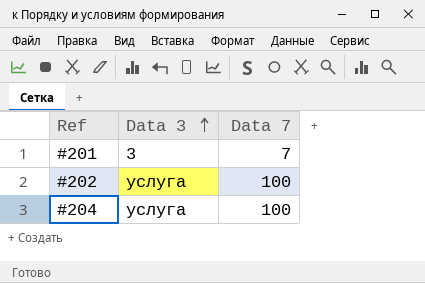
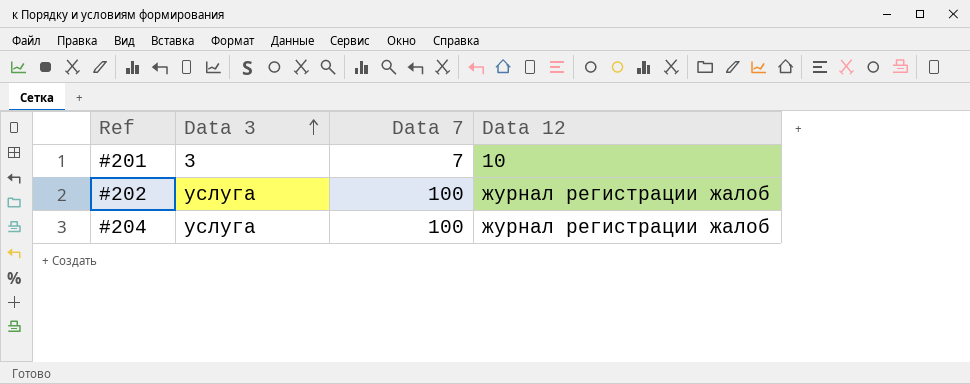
column Data 12 | position: none -> 4

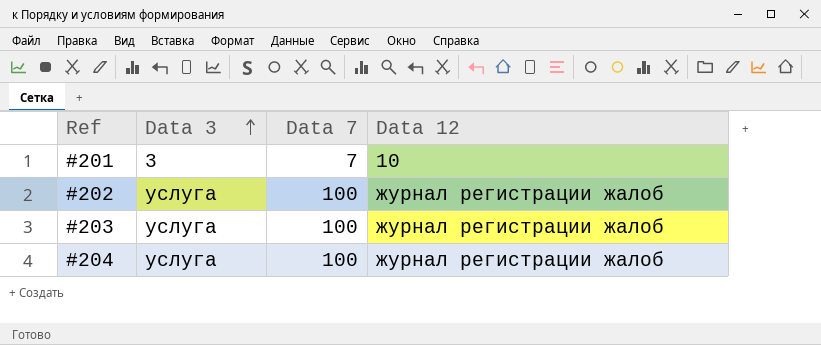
row #203: none -> услуга | 100 | журнал регистрации жалоб

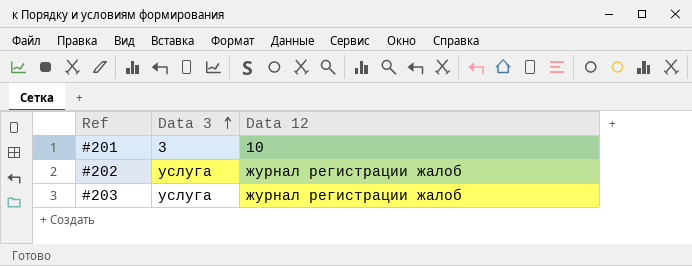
column Data 7 | position: 3 -> none
row #204: услуга | 100 | журнал регистрации жалоб -> none

